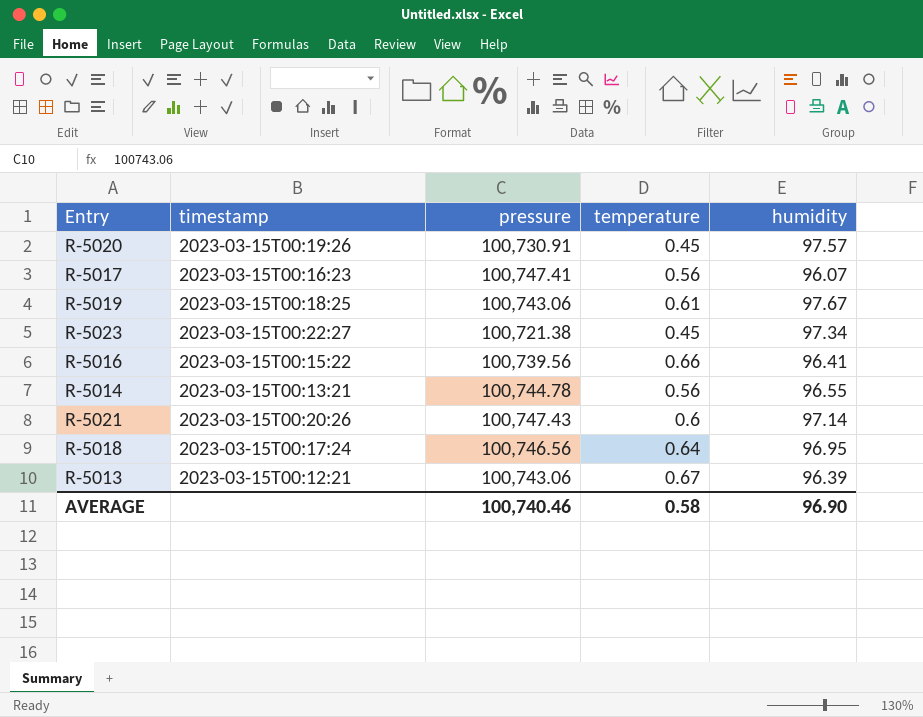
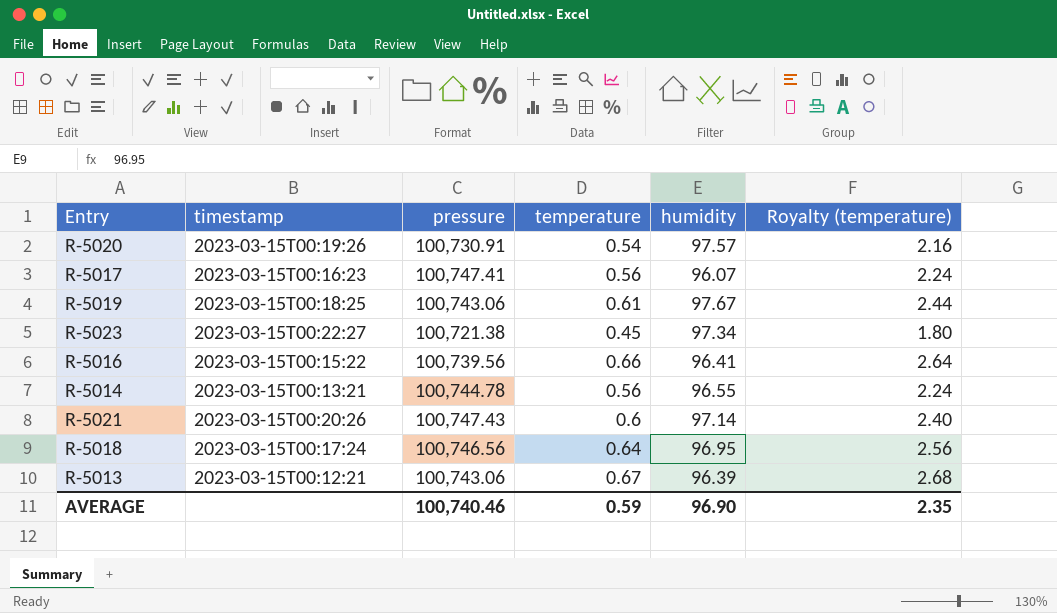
column Royalty (temperature) | formula: none -> [temperature] * 4
R-5020 | temperature: 0.45 -> 0.54
AVERAGE | temperature: 0.58 -> 0.59

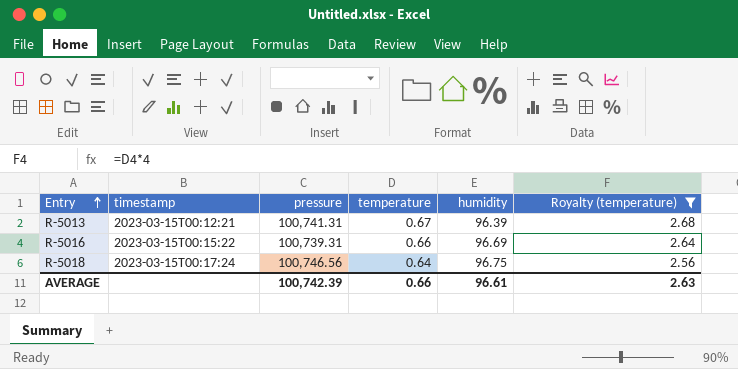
filter: none -> Royalty (temperature) >= 2.56
row order: none -> Entry ascending
R-5013 | pressure: 100,743.06 -> 100,741.31
R-5016 | pressure: 100,739.56 -> 100,739.31
R-5016 | humidity: 96.41 -> 96.69
R-5018 | humidity: 96.95 -> 96.75
AVERAGE | pressure: 100,740.46 -> 100,742.39
AVERAGE | temperature: 0.59 -> 0.66
AVERAGE | humidity: 96.90 -> 96.61
AVERAGE | Royalty (temperature): 2.35 -> 2.63

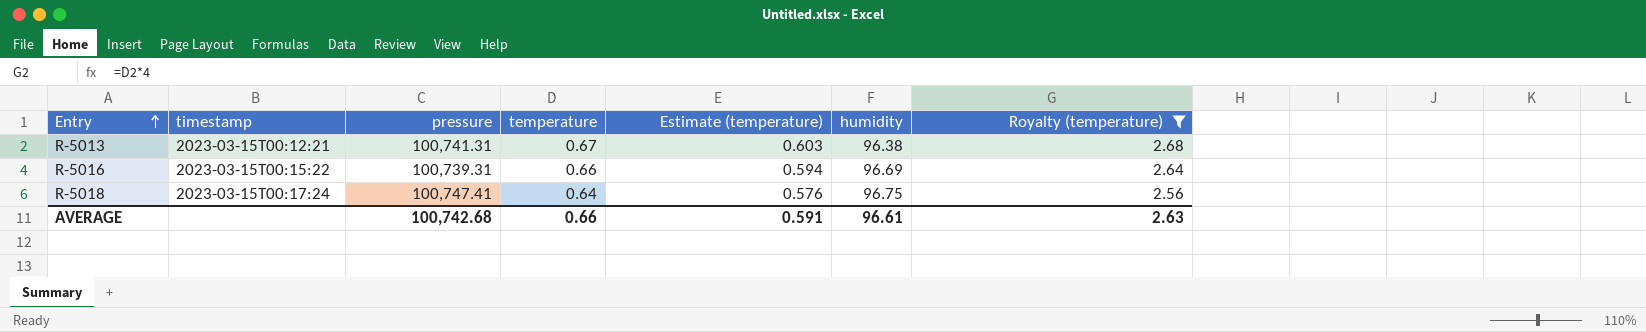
column Estimate (temperature) | formula: none -> [temperature] * 0.9
R-5013 | humidity: 96.39 -> 96.38
R-5018 | pressure: 100,746.56 -> 100,747.41
AVERAGE | pressure: 100,742.39 -> 100,742.68

